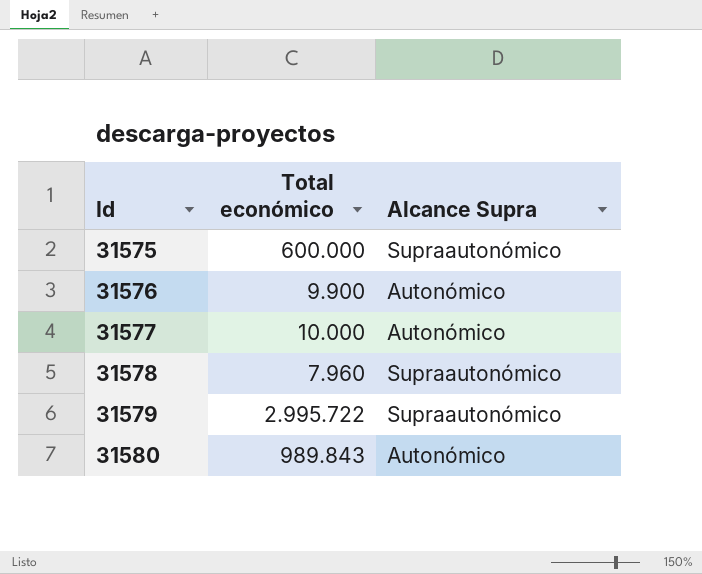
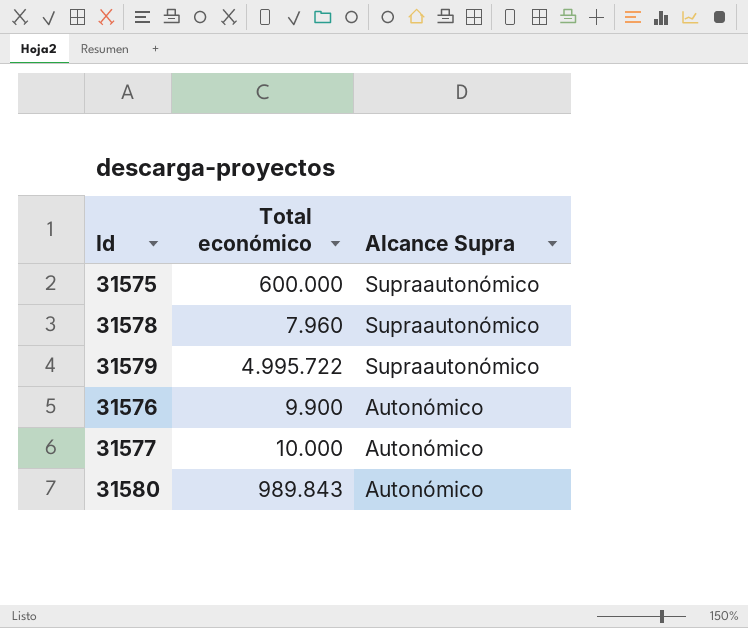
row order: Id ascending -> Alcance Supra descending
31579 | Total económico: 2.995.722 -> 4.995.722

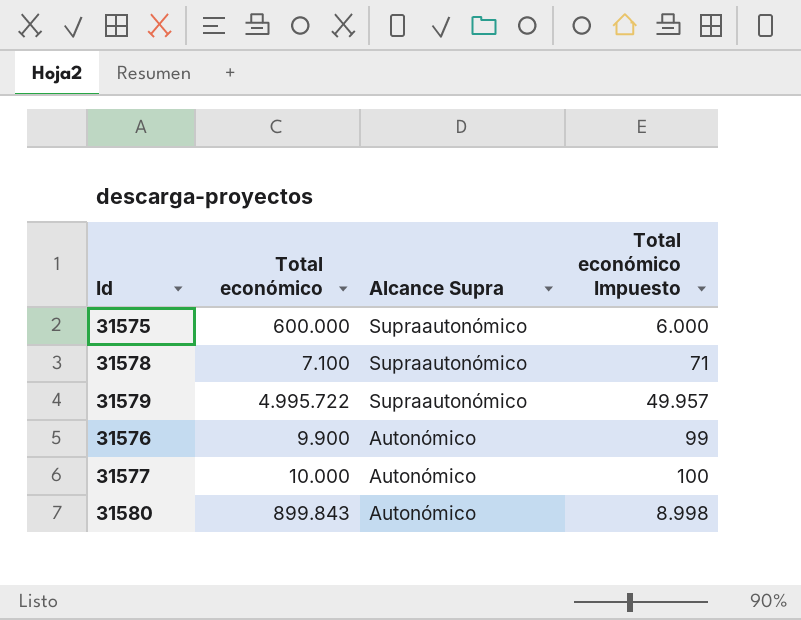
column Total económico Impuesto | formula: none -> [Total económico] * 0,01
31578 | Total económico: 7.960 -> 7.100
31580 | Total económico: 989.843 -> 899.843

